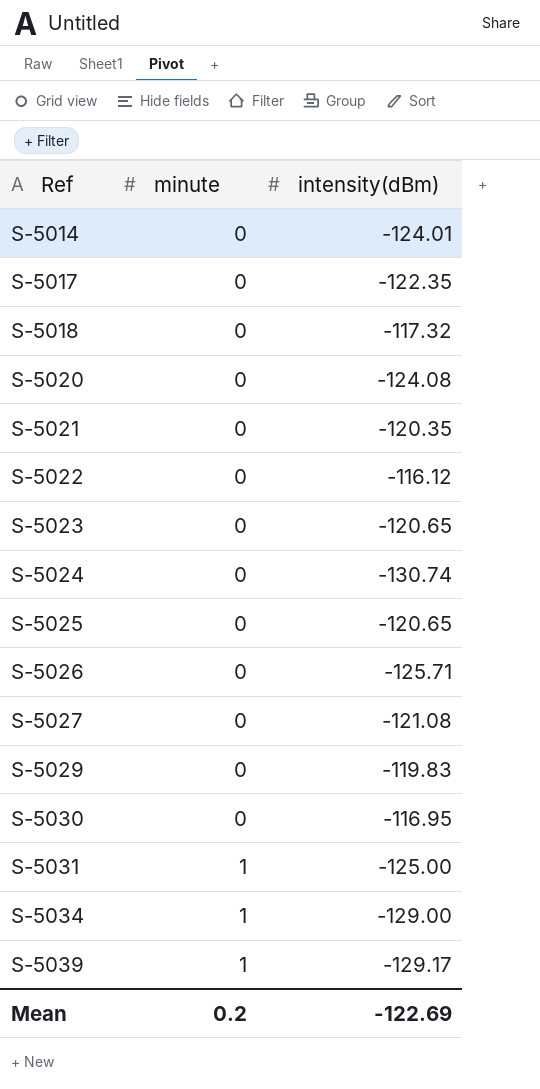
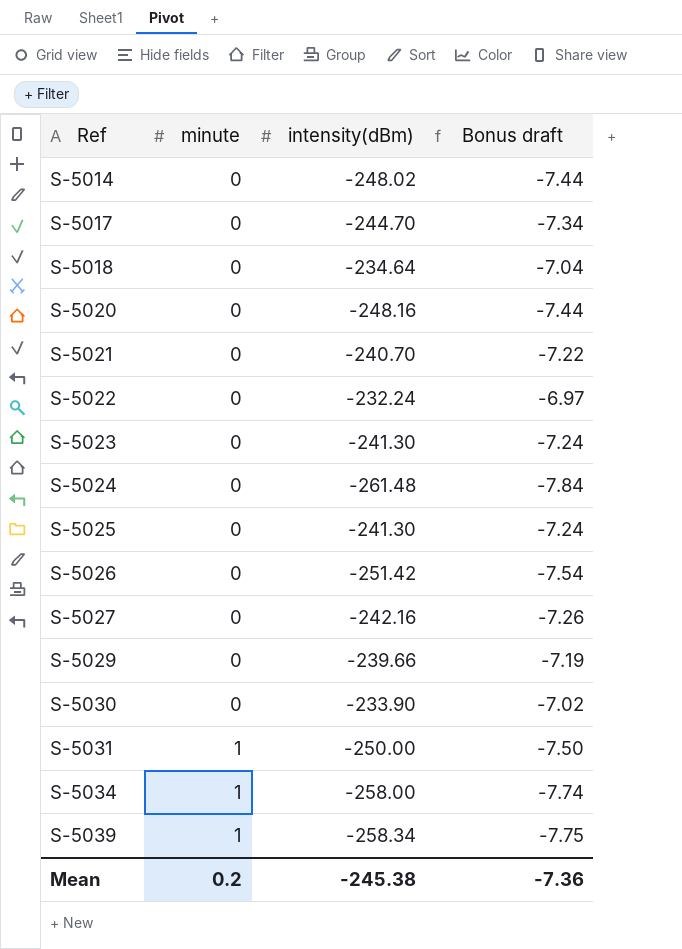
column Bonus draft | formula: none -> [intensity(dBm)] * 0.03
S-5014 | intensity(dBm): -124.01 -> -248.02
S-5017 | intensity(dBm): -122.35 -> -244.70
S-5018 | intensity(dBm): -117.32 -> -234.64
S-5020 | intensity(dBm): -124.08 -> -248.16
S-5021 | intensity(dBm): -120.35 -> -240.70
S-5022 | intensity(dBm): -116.12 -> -232.24
S-5023 | intensity(dBm): -120.65 -> -241.30
S-5024 | intensity(dBm): -130.74 -> -261.48
S-5025 | intensity(dBm): -120.65 -> -241.30
S-5026 | intensity(dBm): -125.71 -> -251.42
S-5027 | intensity(dBm): -121.08 -> -242.16
S-5029 | intensity(dBm): -119.83 -> -239.66
S-5030 | intensity(dBm): -116.95 -> -233.90
S-5031 | intensity(dBm): -125.00 -> -250.00
S-5034 | intensity(dBm): -129.00 -> -258.00
S-5039 | intensity(dBm): -129.17 -> -258.34
Mean | intensity(dBm): -122.69 -> -245.38

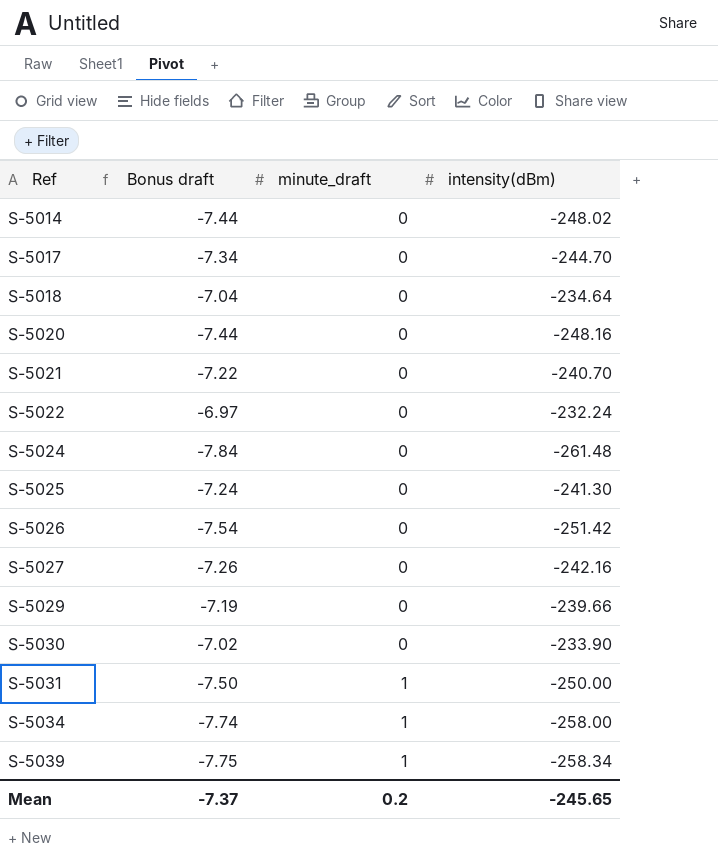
column Bonus draft | position: 4 -> 2
column name: minute -> minute_draft
row S-5023: 0 | -241.30 | -7.24 -> none
Mean | Bonus draft: -7.36 -> -7.37
Mean | intensity(dBm): -245.38 -> -245.65

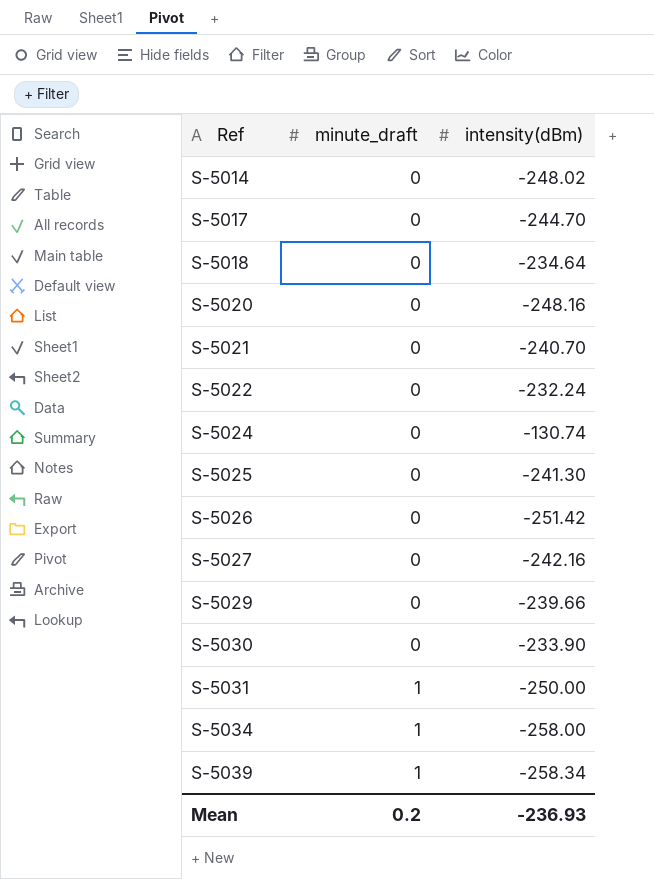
column Bonus draft | formula: [intensity(dBm)] * 0.03 -> none
S-5024 | intensity(dBm): -261.48 -> -130.74
Mean | intensity(dBm): -245.65 -> -236.93

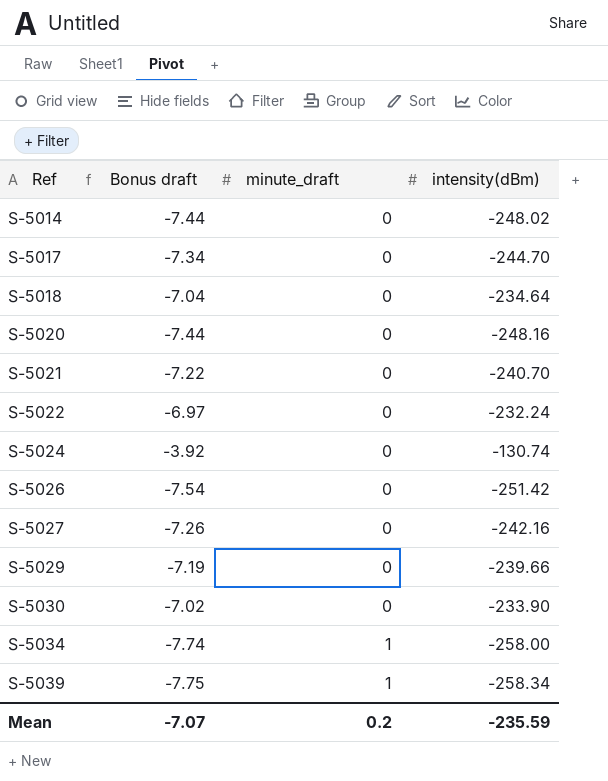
column Bonus draft | formula: none -> [intensity(dBm)] * 0.03
row S-5025: 0 | -241.30 -> none
row S-5031: 1 | -250.00 -> none
Mean | intensity(dBm): -236.93 -> -235.59

